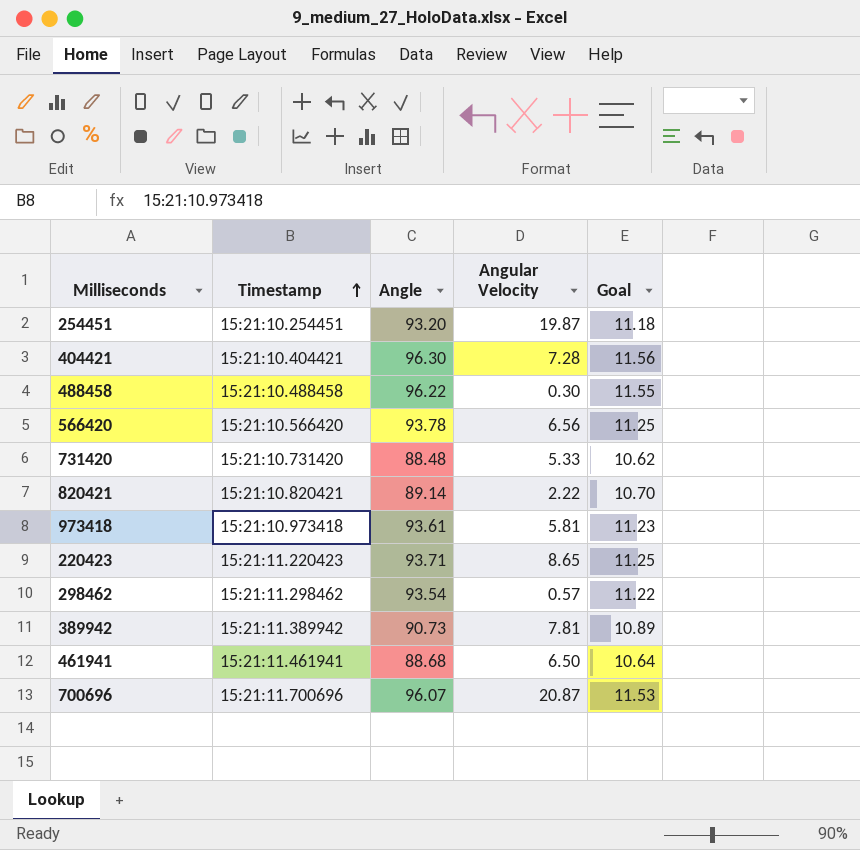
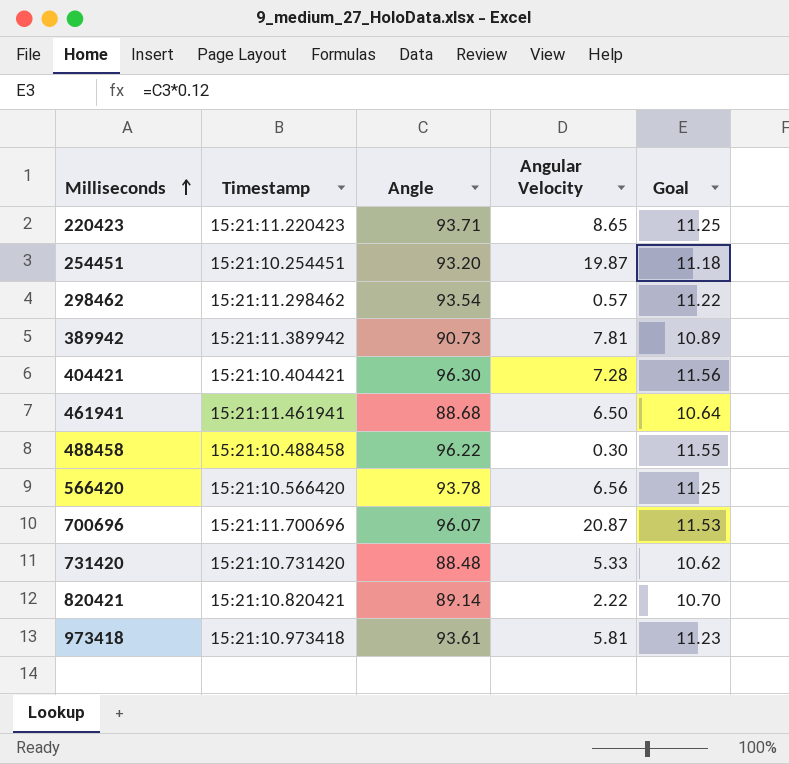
row order: Timestamp ascending -> Milliseconds ascending

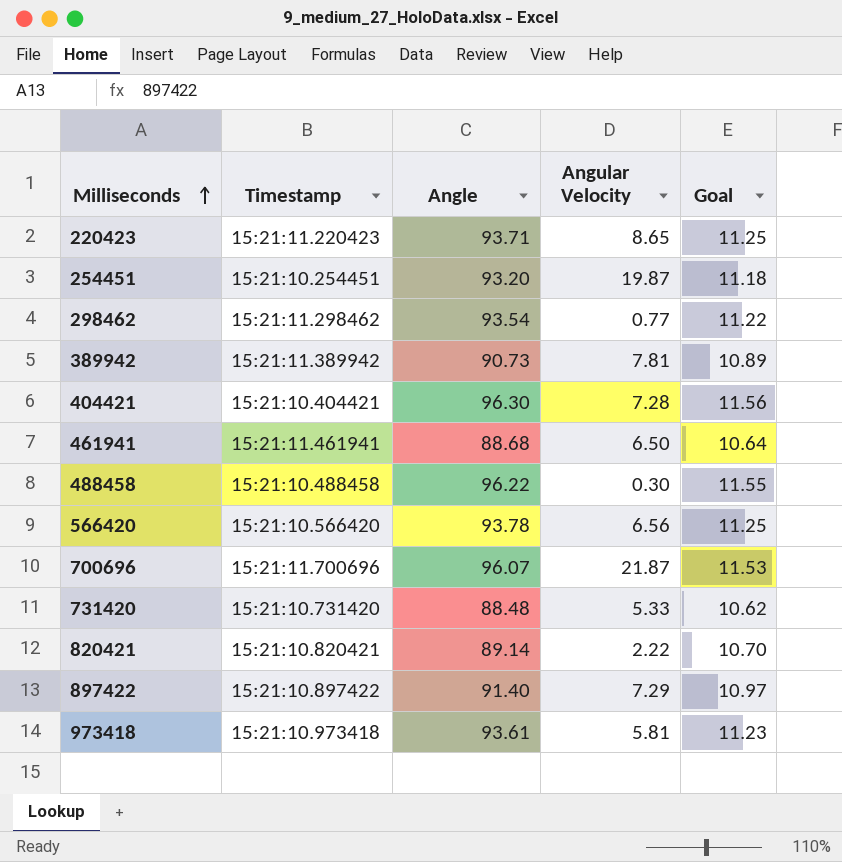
298462 | Angular Velocity: 0.57 -> 0.77
700696 | Angular Velocity: 20.87 -> 21.87
row 897422: none -> 15:21:10.897422 | 91.40 | 7.29 | 10.97

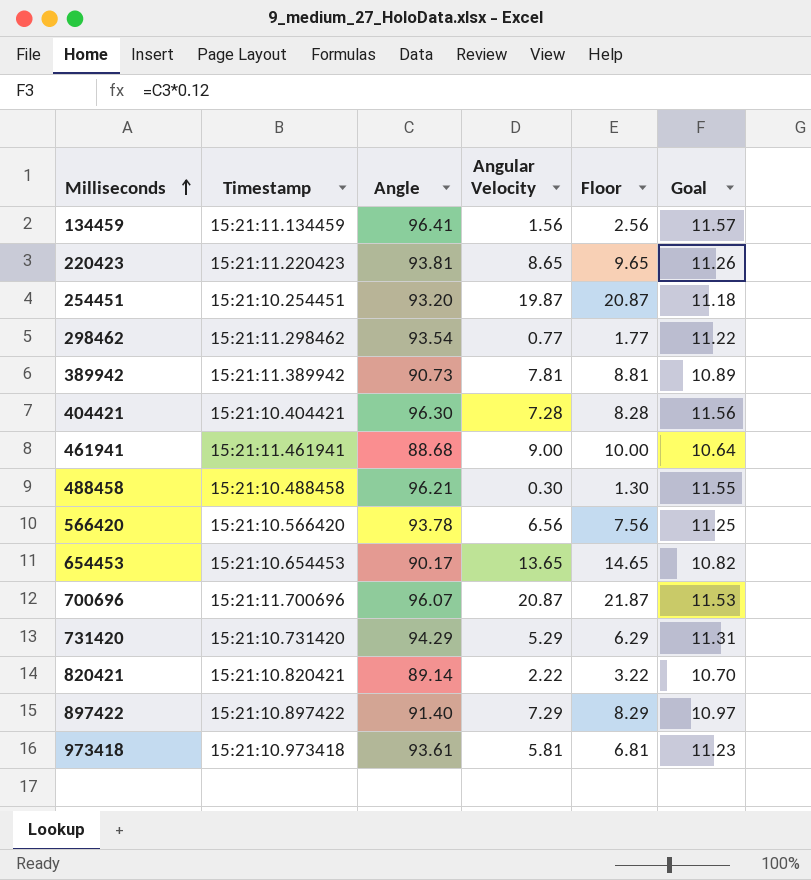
column Floor | formula: none -> [Angular Velocity] + 1
row 134459: none -> 15:21:11.134459 | 96.41 | 1.56 | 2.56 | 11.57
220423 | Angle: 93.71 -> 93.81
220423 | Goal: 11.25 -> 11.26
461941 | Angular Velocity: 6.50 -> 9.00
488458 | Angle: 96.22 -> 96.21
row 654453: none -> 15:21:10.654453 | 90.17 | 13.65 | 14.65 | 10.82
700696 | Angular Velocity: 21.87 -> 20.87
731420 | Angle: 88.48 -> 94.29
731420 | Angular Velocity: 5.33 -> 5.29
731420 | Goal: 10.62 -> 11.31

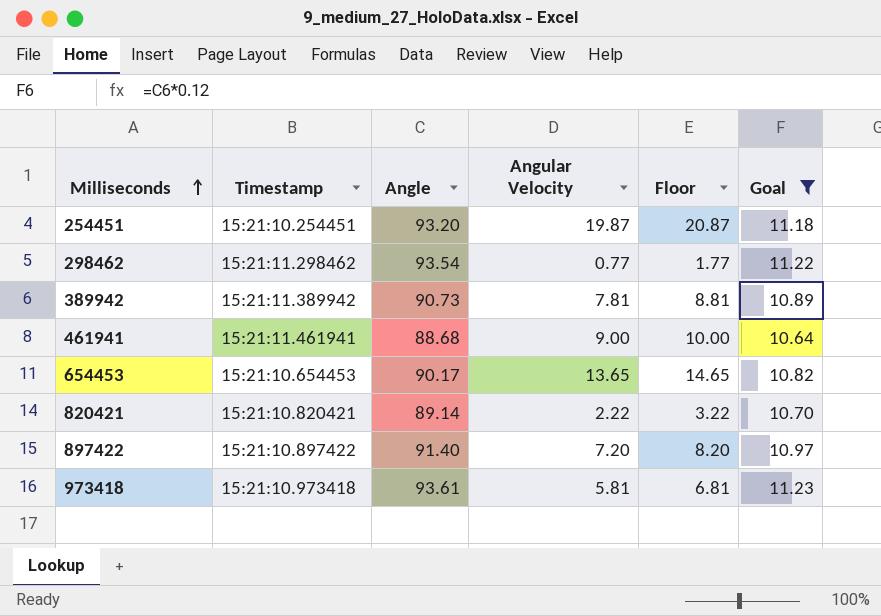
filter: none -> Goal <= 11.23
897422 | Angular Velocity: 7.29 -> 7.20
897422 | Floor: 8.29 -> 8.20

